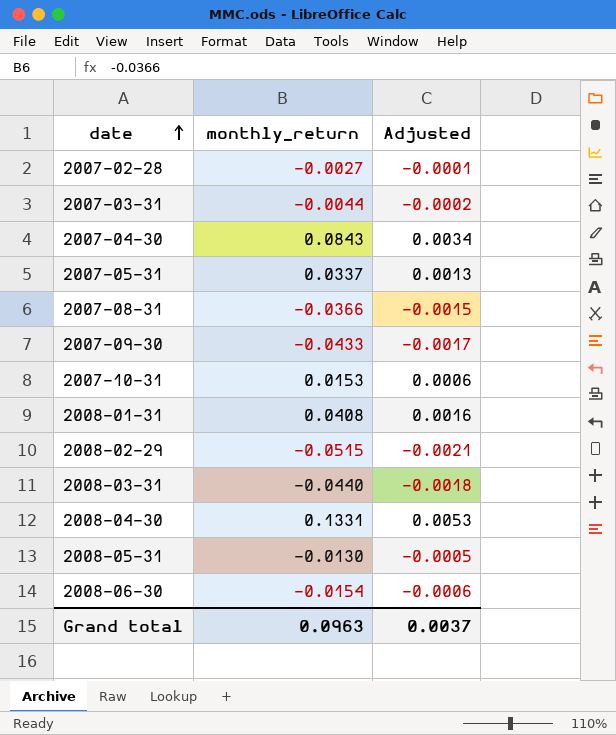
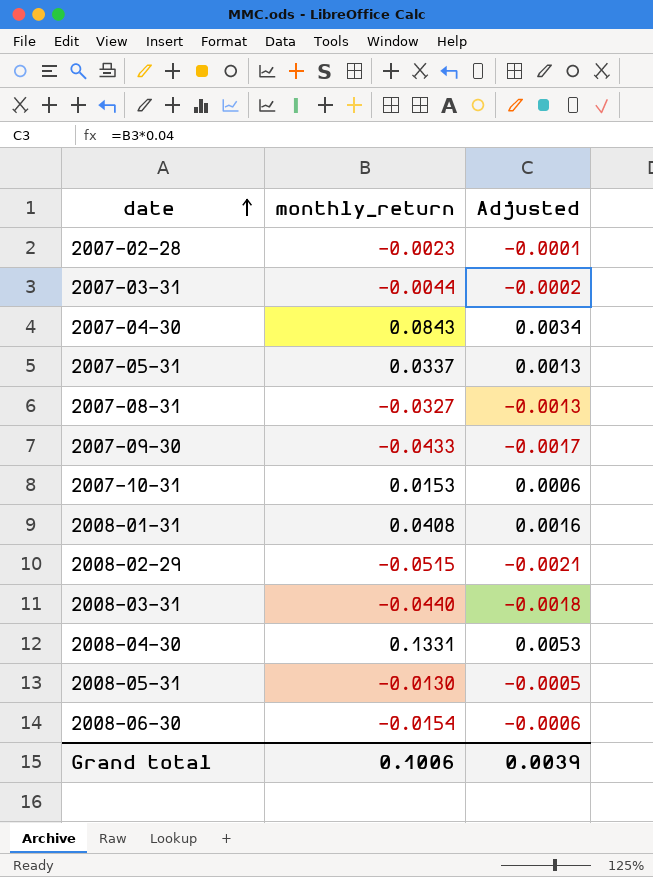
2007-02-28 | monthly_return: -0.0027 -> -0.0023
2007-08-31 | monthly_return: -0.0366 -> -0.0327
2007-08-31 | Adjusted: -0.0015 -> -0.0013
Grand total | monthly_return: 0.0963 -> 0.1006
Grand total | Adjusted: 0.0037 -> 0.0039

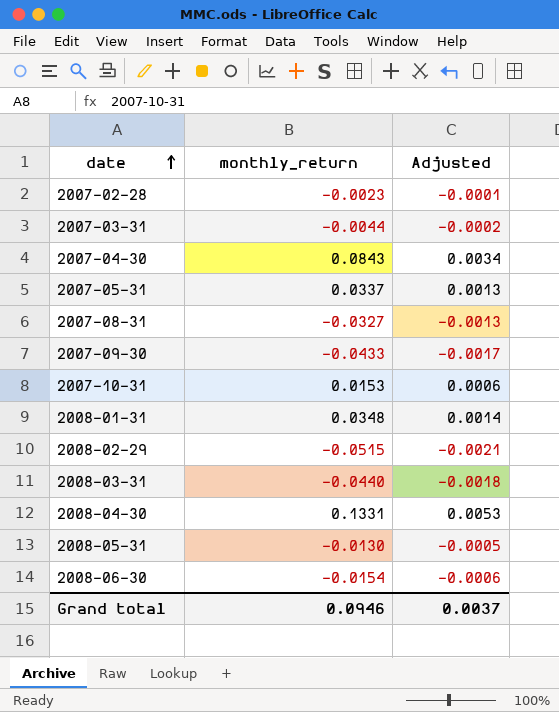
2008-01-31 | monthly_return: 0.0408 -> 0.0348
2008-01-31 | Adjusted: 0.0016 -> 0.0014
Grand total | monthly_return: 0.1006 -> 0.0946
Grand total | Adjusted: 0.0039 -> 0.0037

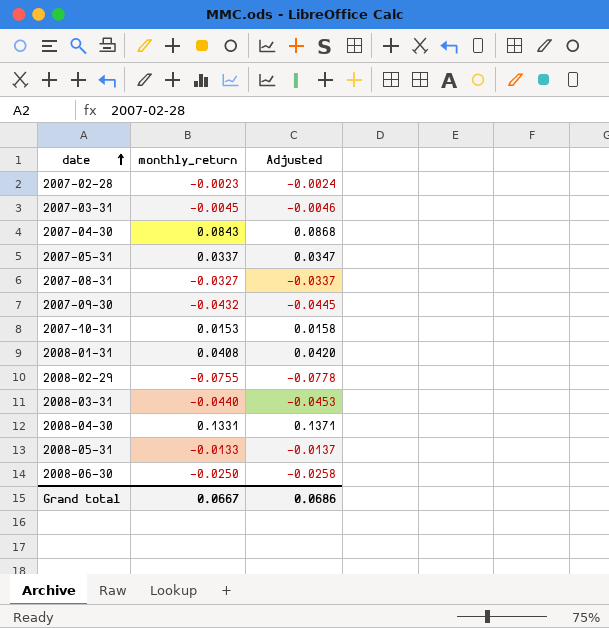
column Adjusted | formula: [monthly_return] * 0.04 -> [monthly_return] * 1.03
2007-03-31 | monthly_return: -0.0044 -> -0.0045
2007-09-30 | monthly_return: -0.0433 -> -0.0432
2008-01-31 | monthly_return: 0.0348 -> 0.0408
2008-02-29 | monthly_return: -0.0515 -> -0.0755
2008-05-31 | monthly_return: -0.0130 -> -0.0133
2008-06-30 | monthly_return: -0.0154 -> -0.0250
Grand total | monthly_return: 0.0946 -> 0.0667
Grand total | Adjusted: 0.0037 -> 0.0686

